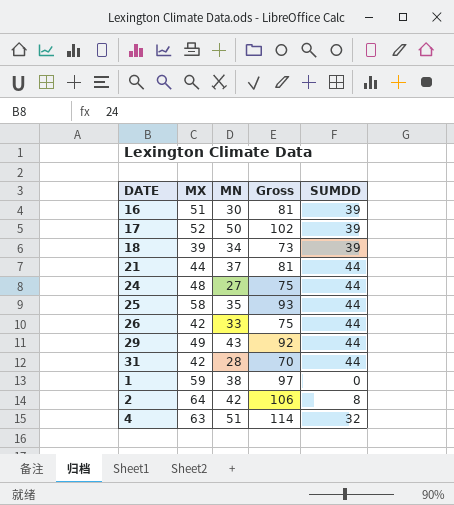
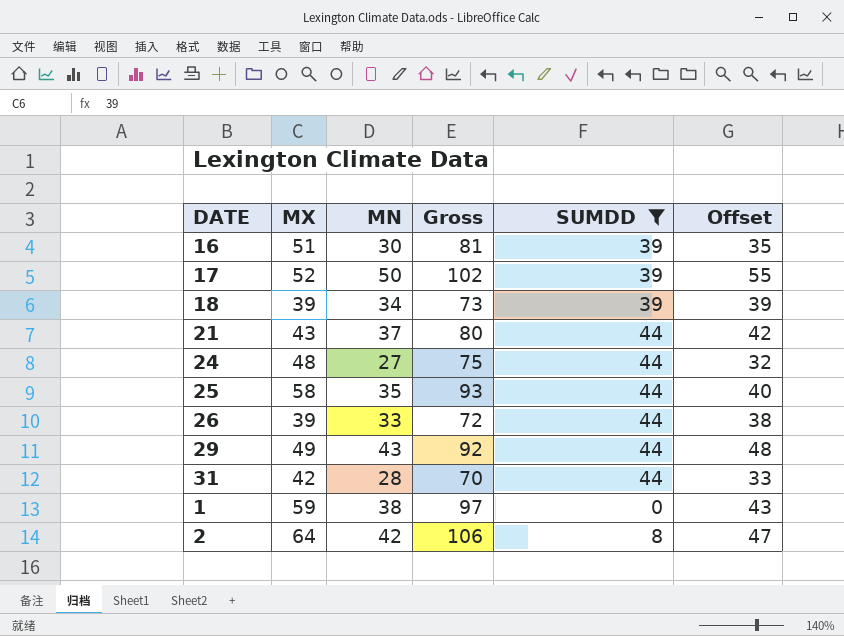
filter: none -> SUMDD != 32
column Offset | formula: none -> [MN] + 5
21 | MX: 44 -> 43
21 | Gross: 81 -> 80
26 | MX: 42 -> 39
26 | Gross: 75 -> 72

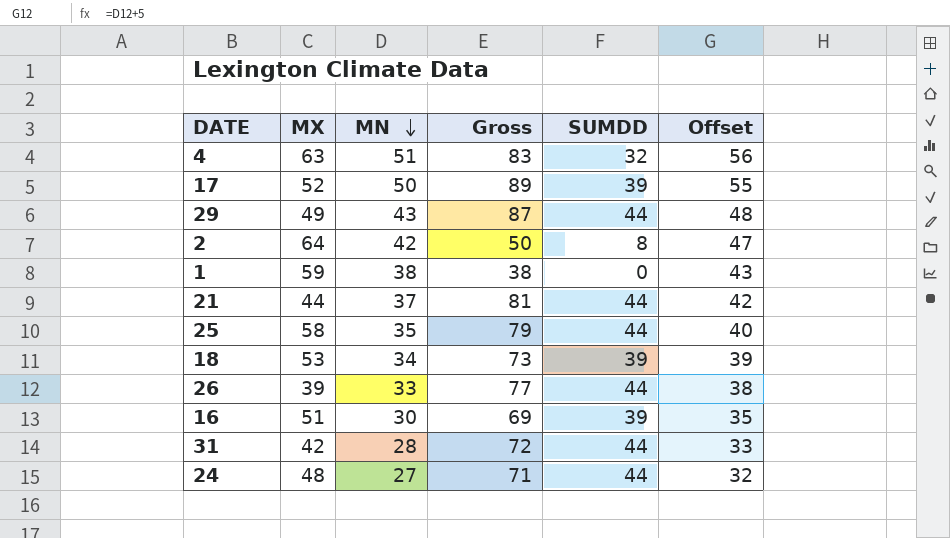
filter: SUMDD != 32 -> none
row order: none -> MN descending
column Gross | formula: [MX] + [MN] -> [MN] + [SUMDD]
21 | MX: 43 -> 44
18 | MX: 39 -> 53

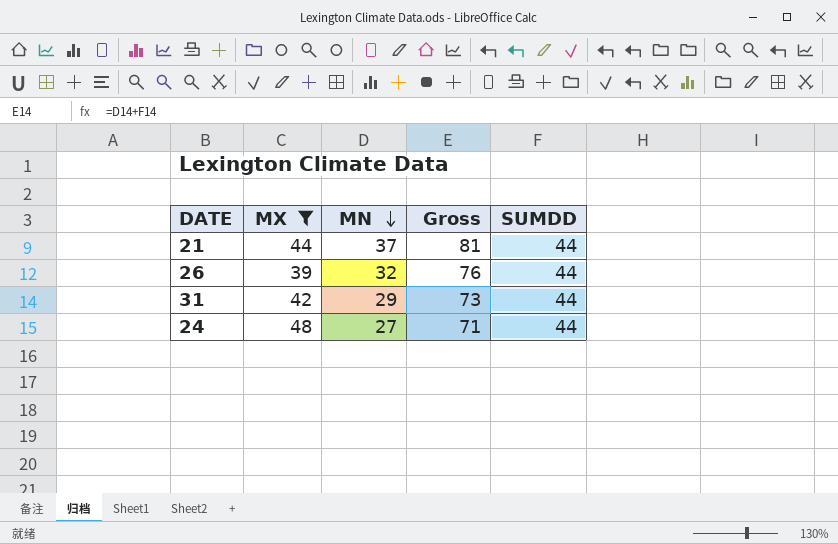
filter: none -> MX <= 48
column Offset | formula: [MN] + 5 -> none
26 | MN: 33 -> 32
26 | Gross: 77 -> 76
31 | MN: 28 -> 29
31 | Gross: 72 -> 73

